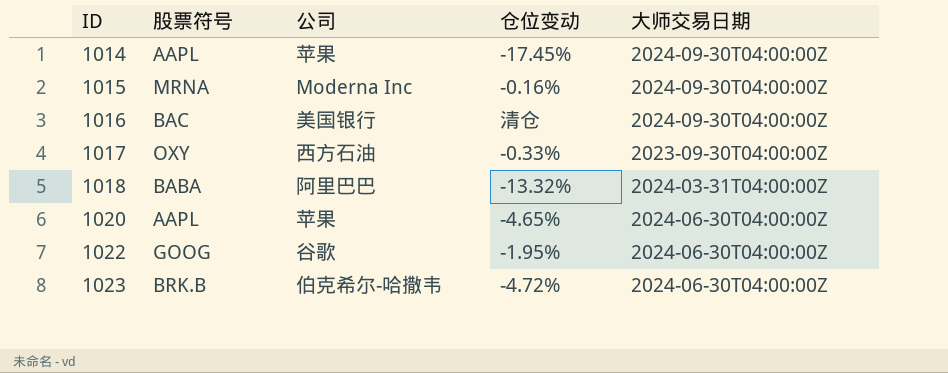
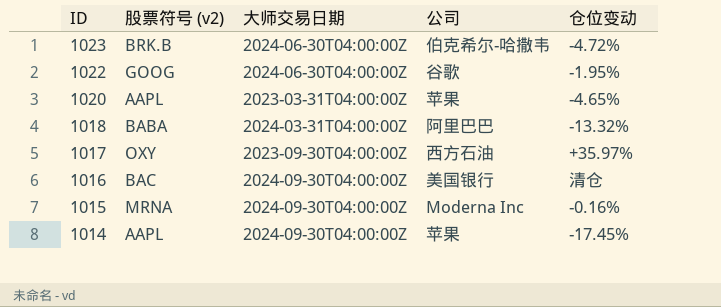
row order: ID ascending -> ID descending
column name: 股票符号 -> 股票符号 (v2)
column 大师交易日期 | position: 5 -> 3
1020 | 大师交易日期: 2024-06-30T04:00:00Z -> 2023-03-31T04:00:00Z
1017 | 仓位变动: -0.33% -> +35.97%

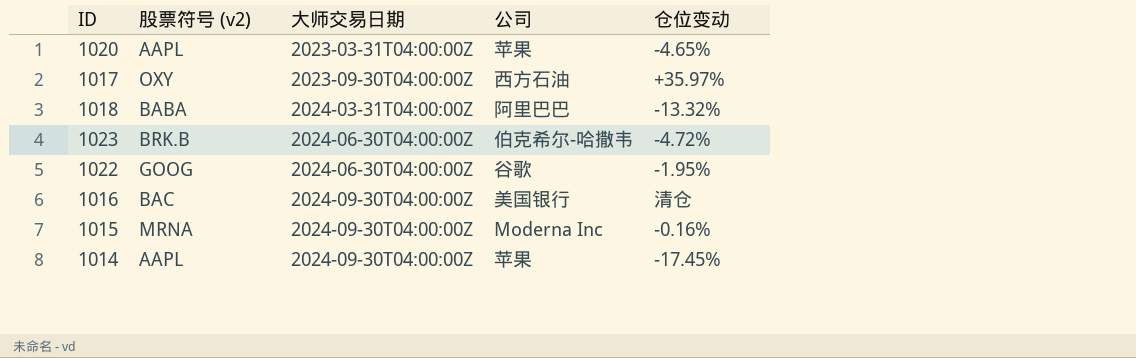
row order: ID descending -> 大师交易日期 ascending

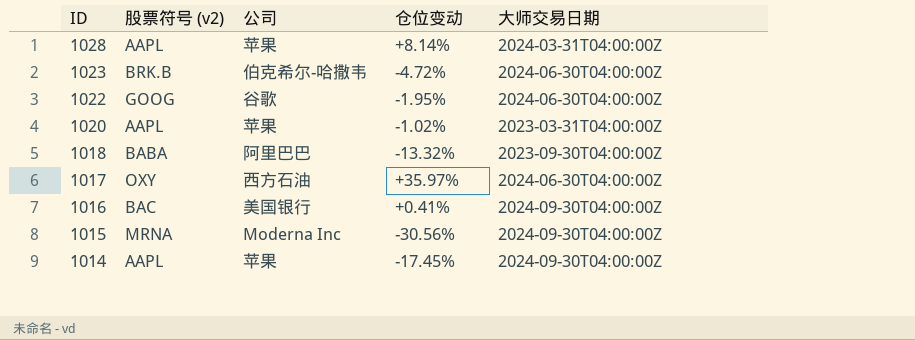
row order: 大师交易日期 ascending -> ID descending
column 大师交易日期 | position: 3 -> 5
row 1028: none -> AAPL | 苹果 | +8.14% | 2024-03-31T04:00:00Z
1020 | 仓位变动: -4.65% -> -1.02%
1018 | 大师交易日期: 2024-03-31T04:00:00Z -> 2023-09-30T04:00:00Z
1017 | 大师交易日期: 2023-09-30T04:00:00Z -> 2024-06-30T04:00:00Z
1016 | 仓位变动: 清仓 -> +0.41%
1015 | 仓位变动: -0.16% -> -30.56%

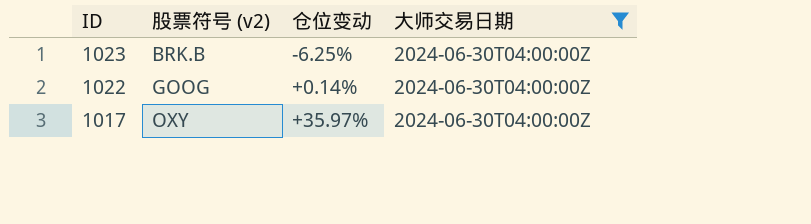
filter: none -> 大师交易日期 = 2024-06-30T04:00:00Z
column 公司 | position: 3 -> none
1023 | 仓位变动: -4.72% -> -6.25%
1022 | 仓位变动: -1.95% -> +0.14%

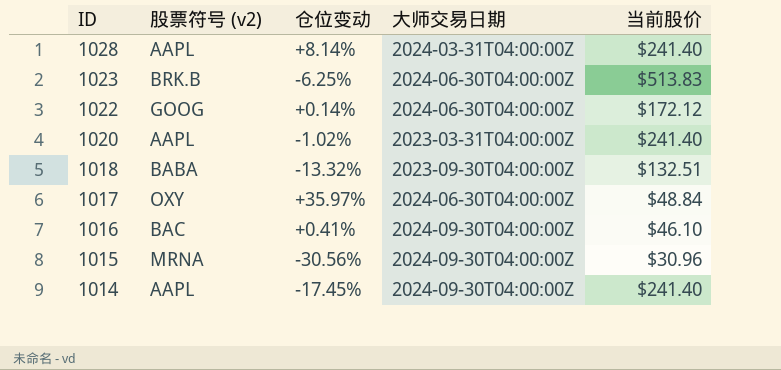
filter: 大师交易日期 = 2024-06-30T04:00:00Z -> none
column 当前股价 | position: none -> 5

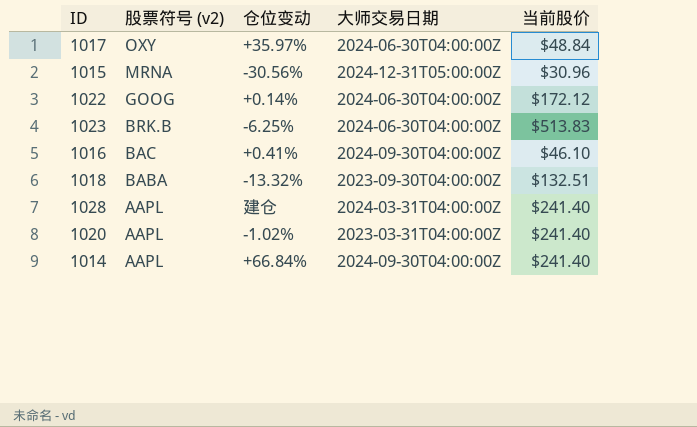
row order: ID descending -> 股票符号 (v2) descending
1015 | 大师交易日期: 2024-09-30T04:00:00Z -> 2024-12-31T05:00:00Z
1028 | 仓位变动: +8.14% -> 建仓
1014 | 仓位变动: -17.45% -> +66.84%

